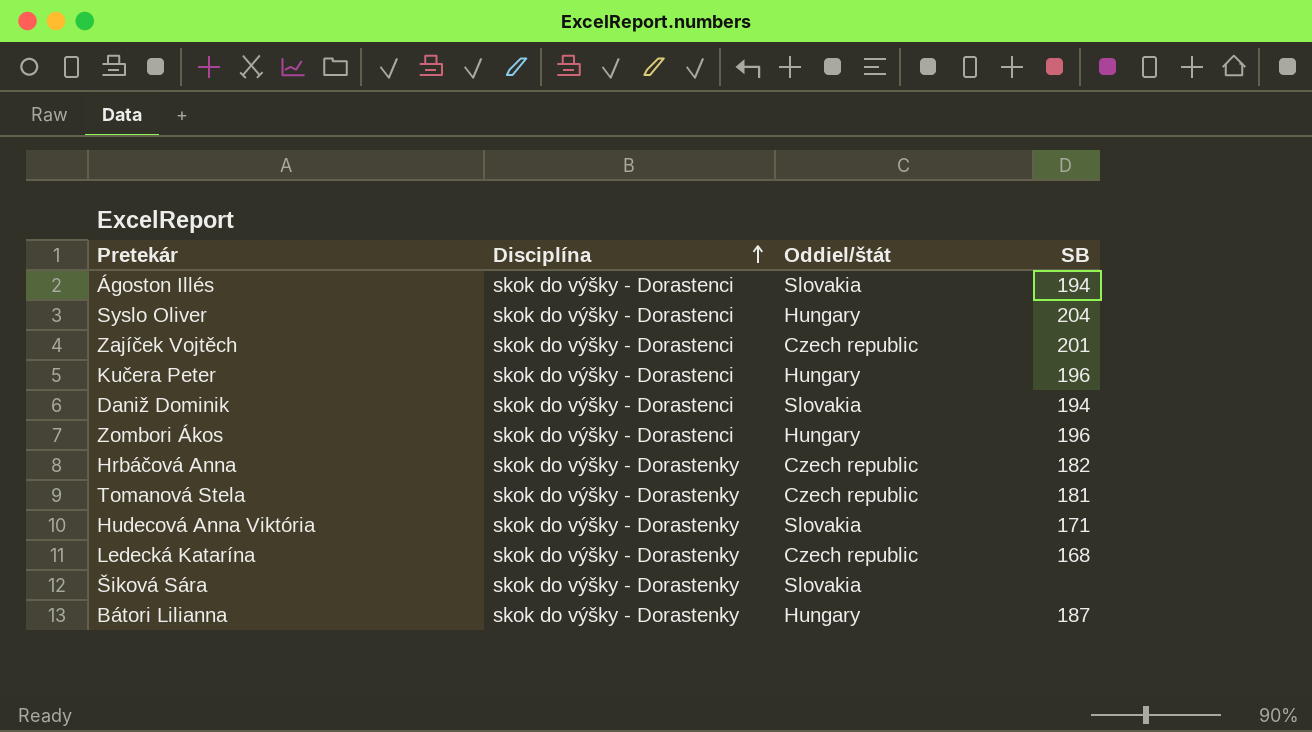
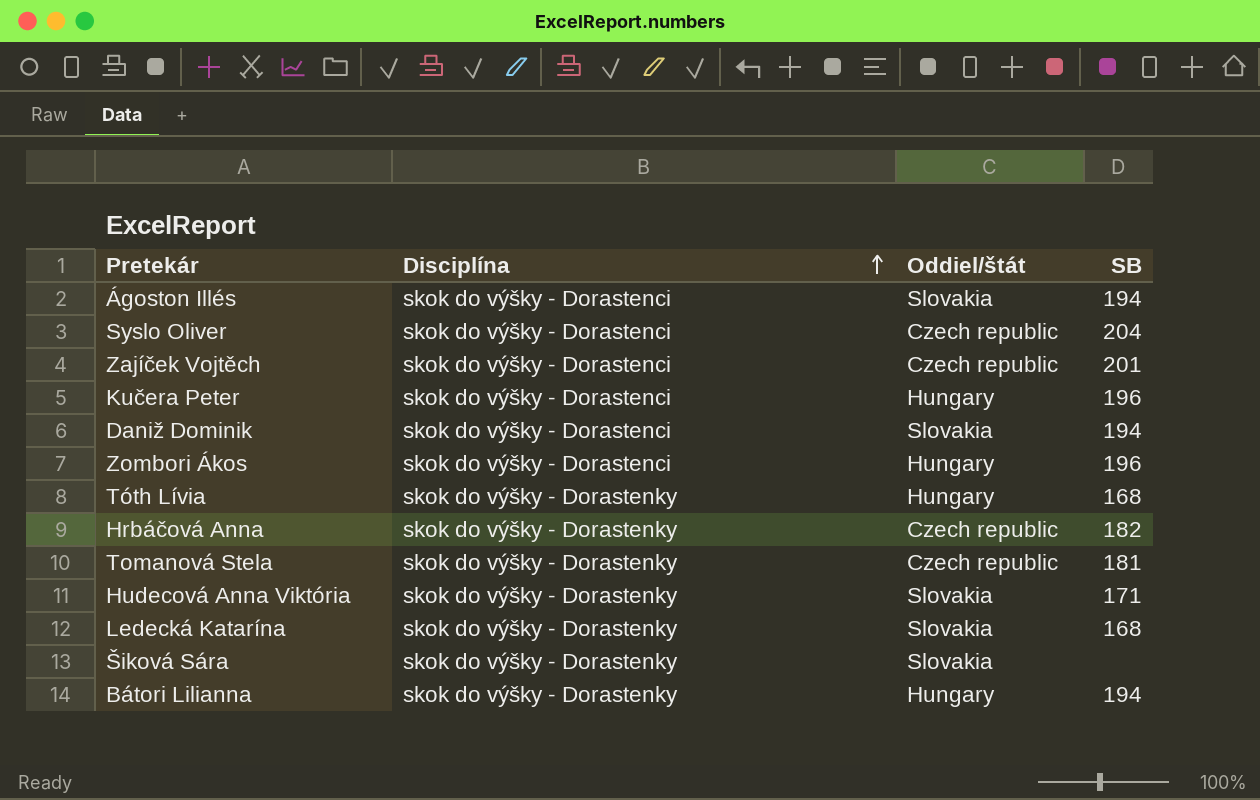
Syslo Oliver | Oddiel/štát: Hungary -> Czech republic
row Tóth Lívia: none -> skok do výšky - Dorastenky | Hungary | 168
Ledecká Katarína | Oddiel/štát: Czech republic -> Slovakia
Bátori Lilianna | SB: 187 -> 194

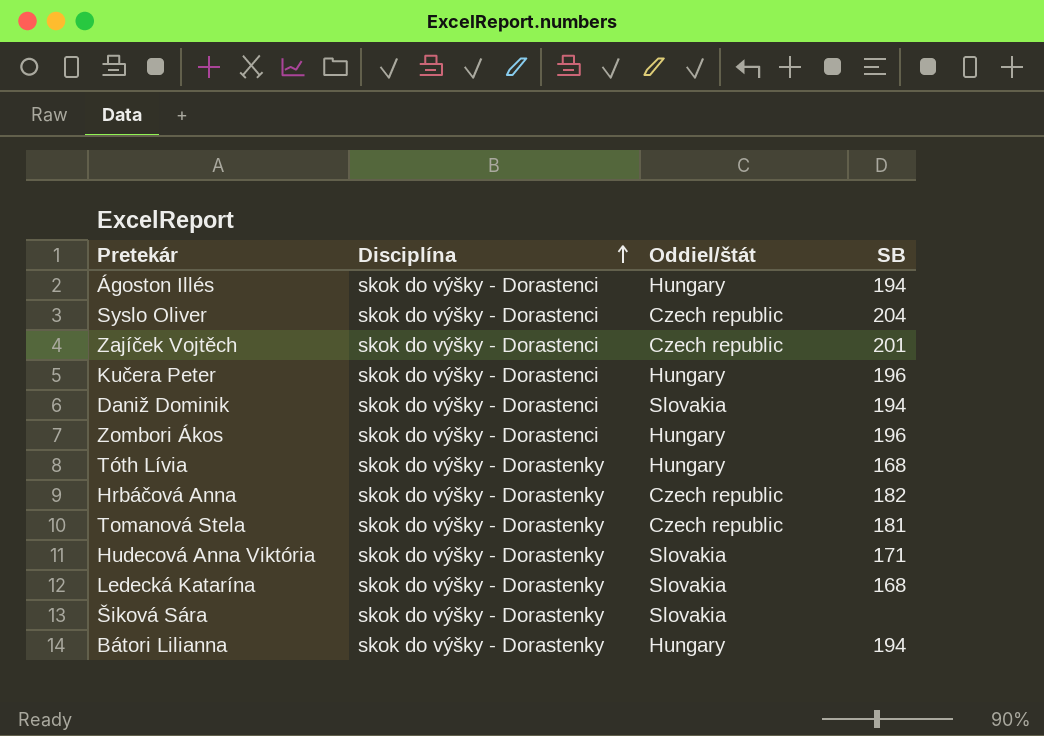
Ágoston Illés | Oddiel/štát: Slovakia -> Hungary

